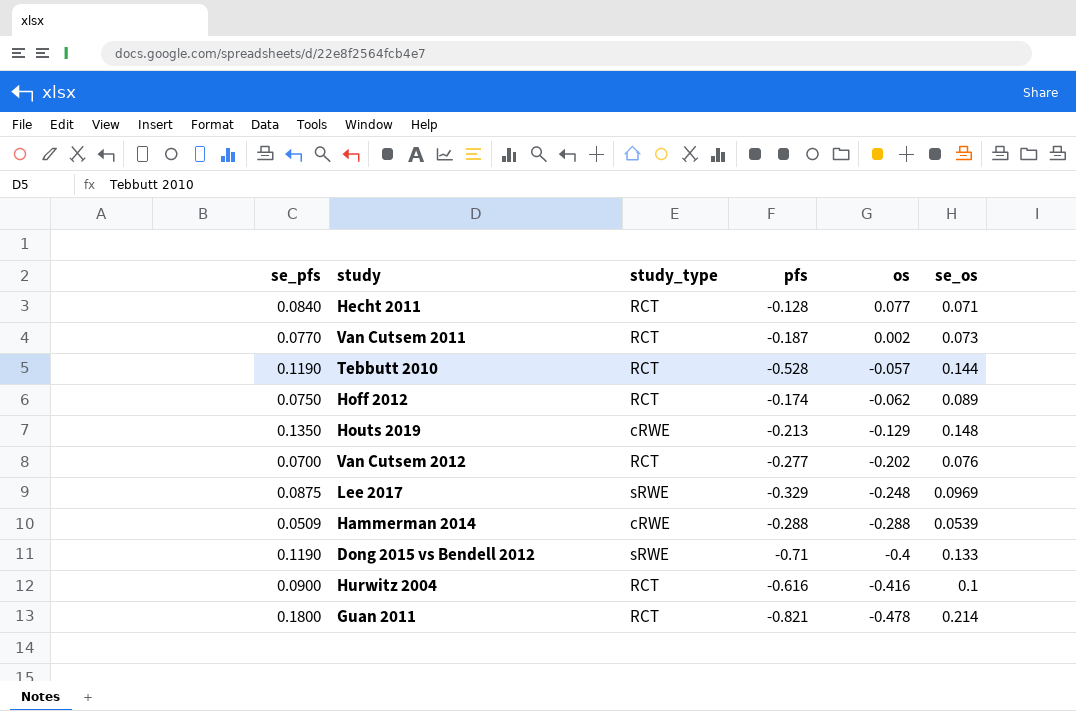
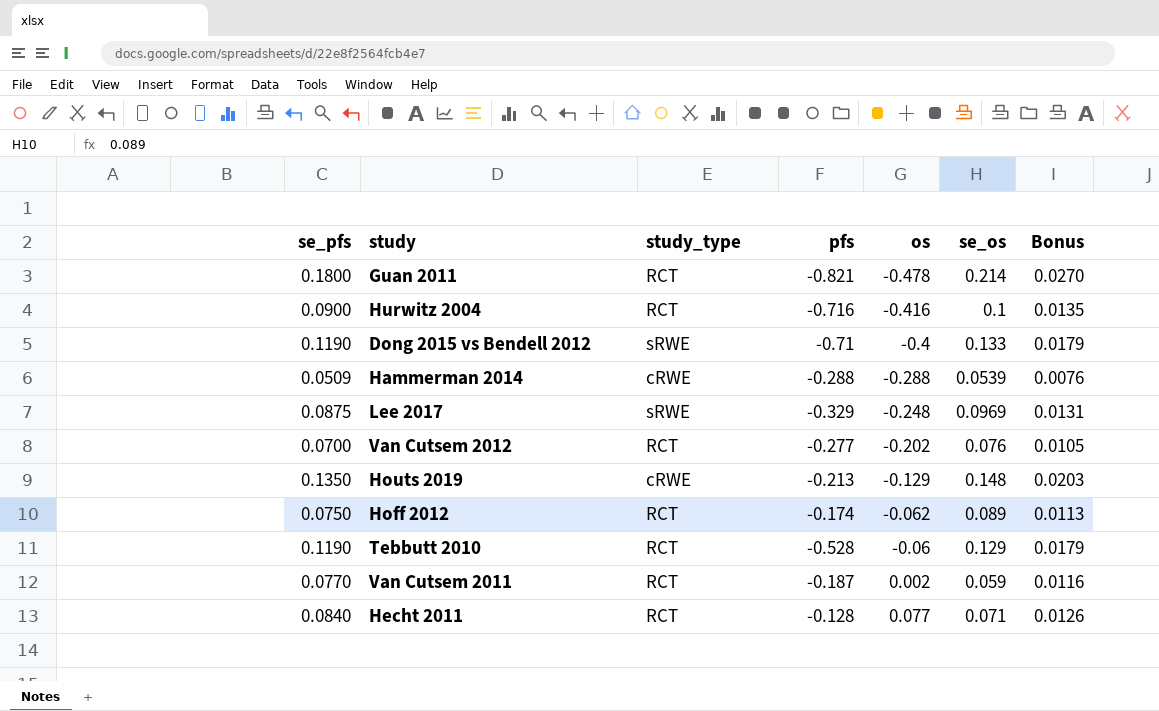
row order: os descending -> os ascending
column Bonus | formula: none -> [se_pfs] * 0.15
Hurwitz 2004 | pfs: -0.616 -> -0.716
Tebbutt 2010 | os: -0.057 -> -0.06
Tebbutt 2010 | se_os: 0.144 -> 0.129
Van Cutsem 2011 | se_os: 0.073 -> 0.059

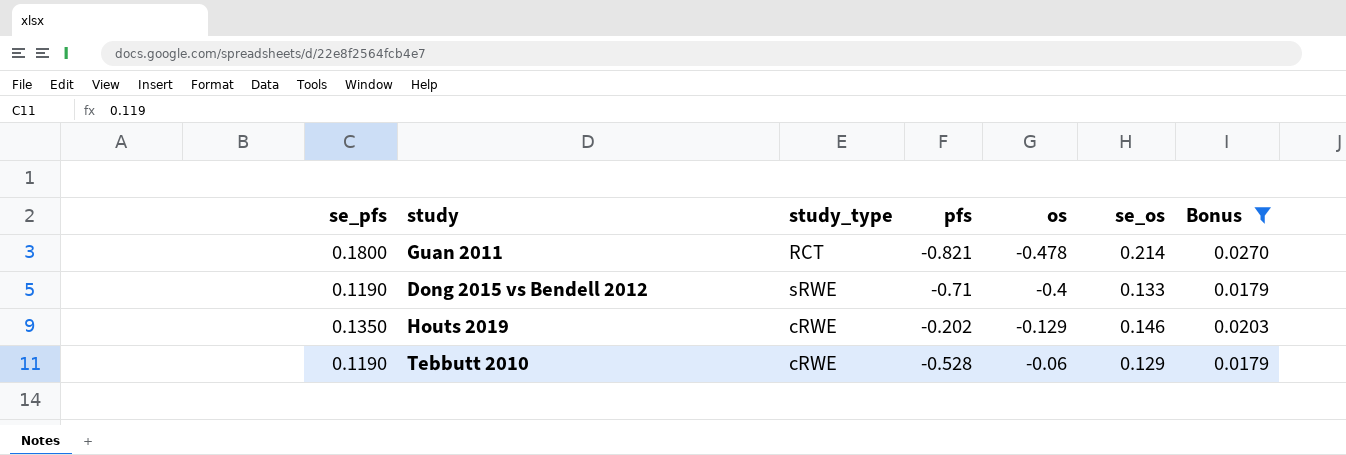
filter: none -> Bonus >= 0.0179
Houts 2019 | pfs: -0.213 -> -0.202
Houts 2019 | se_os: 0.148 -> 0.146
Tebbutt 2010 | study_type: RCT -> cRWE

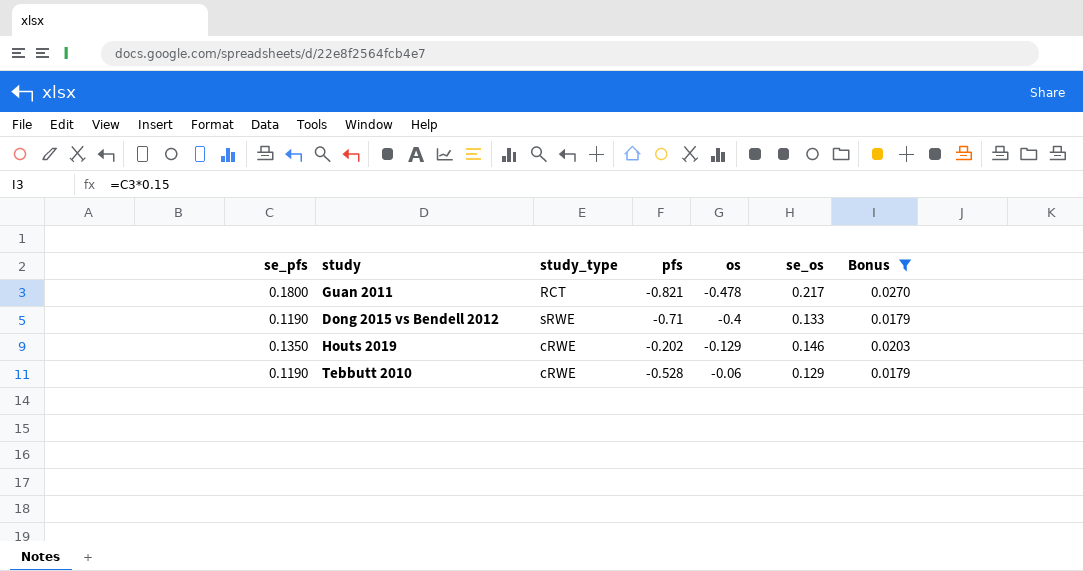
Guan 2011 | se_os: 0.214 -> 0.217

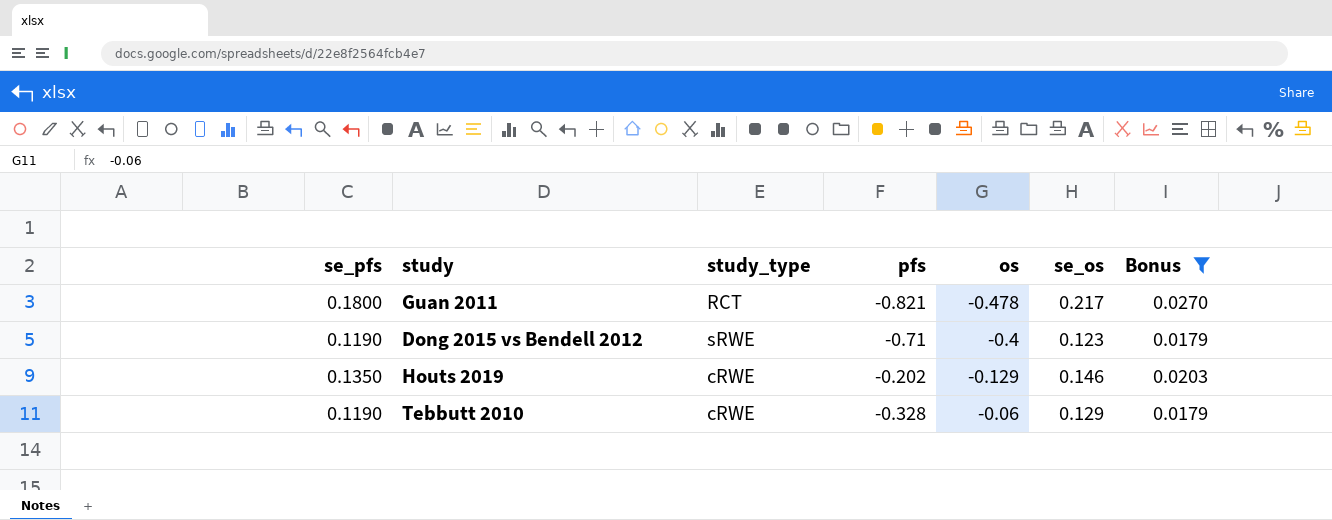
Dong 2015 vs Bendell 2012 | se_os: 0.133 -> 0.123
Tebbutt 2010 | pfs: -0.528 -> -0.328

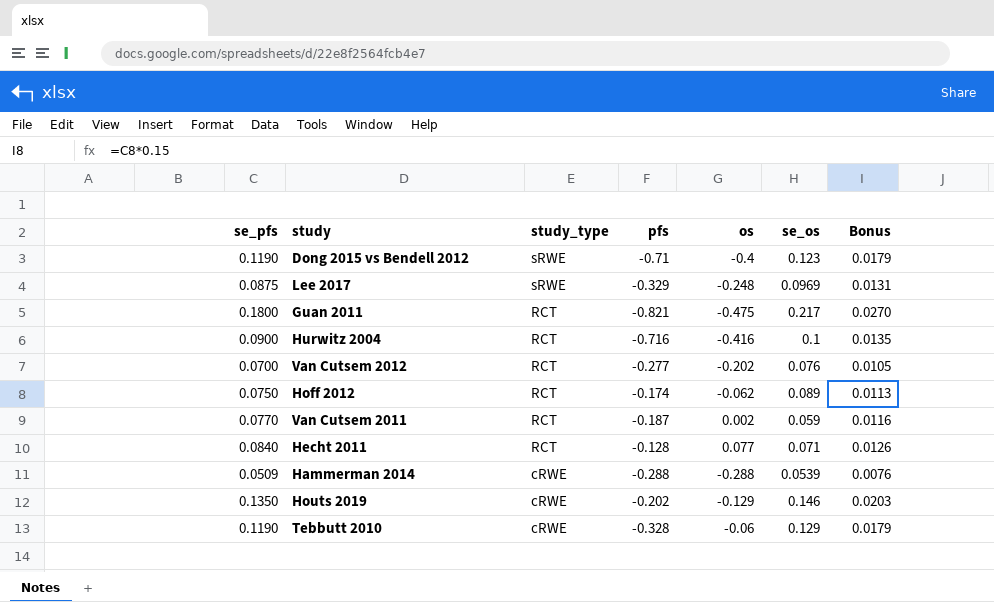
filter: Bonus >= 0.0179 -> none
row order: os ascending -> study_type descending
Guan 2011 | os: -0.478 -> -0.475

